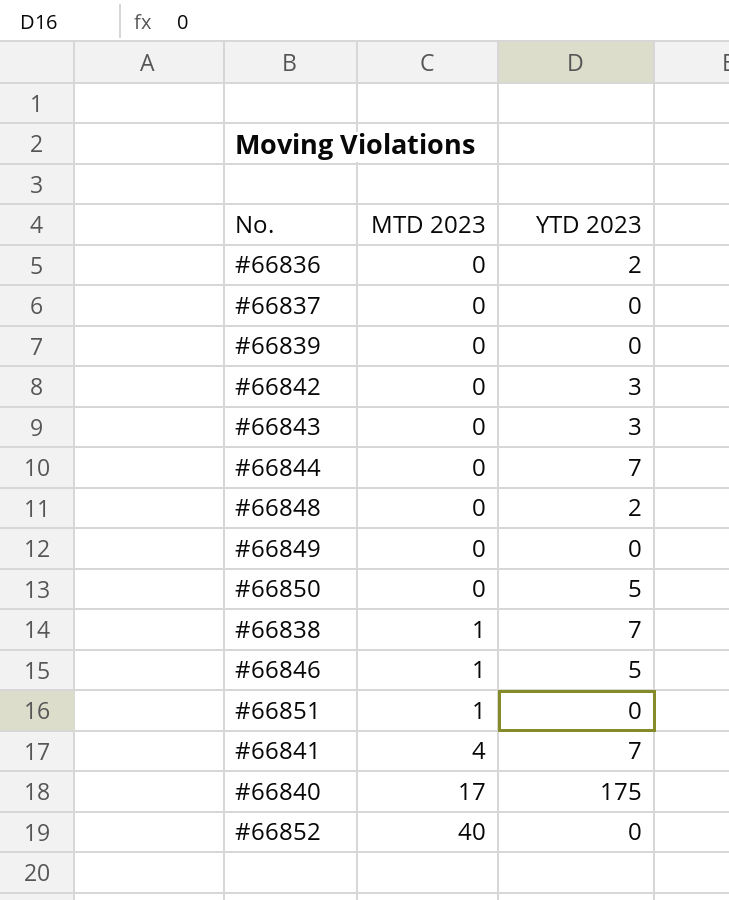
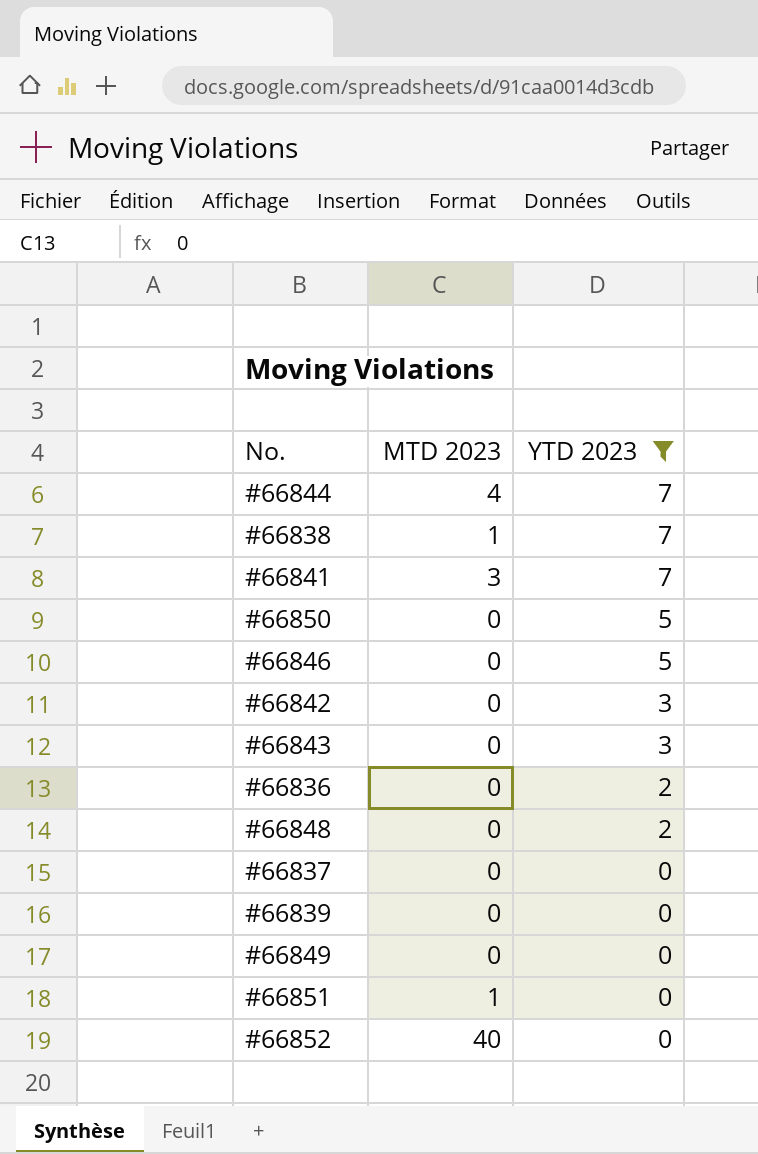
filter: none -> YTD 2023 != 175
row order: MTD 2023 ascending -> YTD 2023 descending
#66844 | MTD 2023: 0 -> 4
#66841 | MTD 2023: 4 -> 3
#66846 | MTD 2023: 1 -> 0

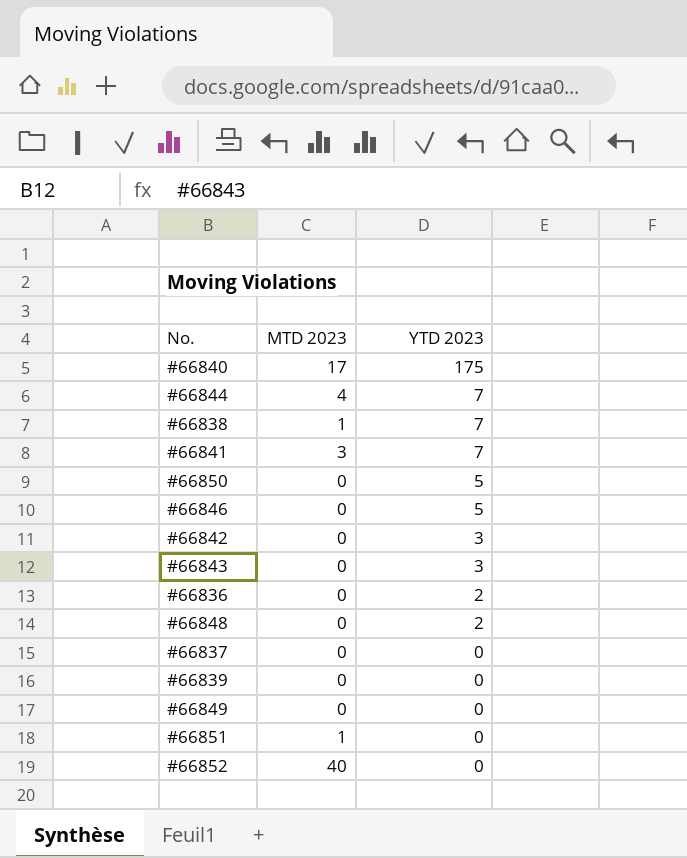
filter: YTD 2023 != 175 -> none

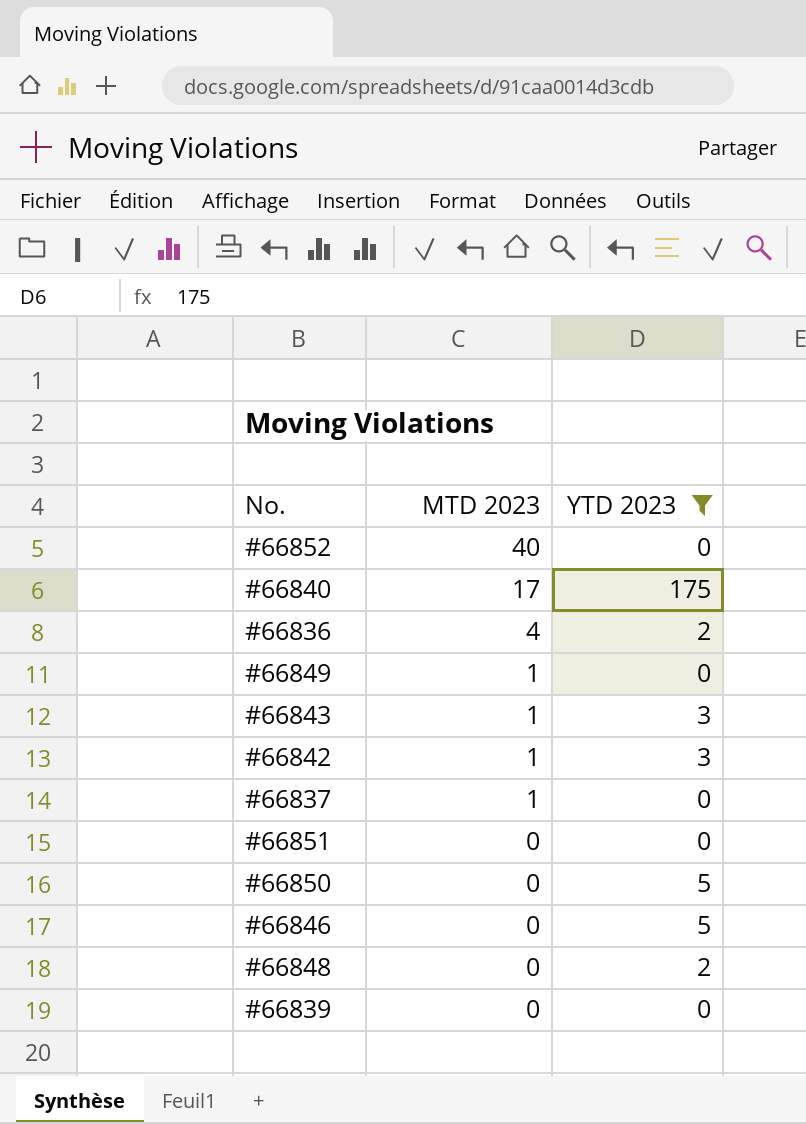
filter: none -> YTD 2023 != 7
row order: YTD 2023 descending -> MTD 2023 descending
#66836 | MTD 2023: 0 -> 4
#66849 | MTD 2023: 0 -> 1
#66843 | MTD 2023: 0 -> 1
#66842 | MTD 2023: 0 -> 1
#66837 | MTD 2023: 0 -> 1
#66851 | MTD 2023: 1 -> 0

